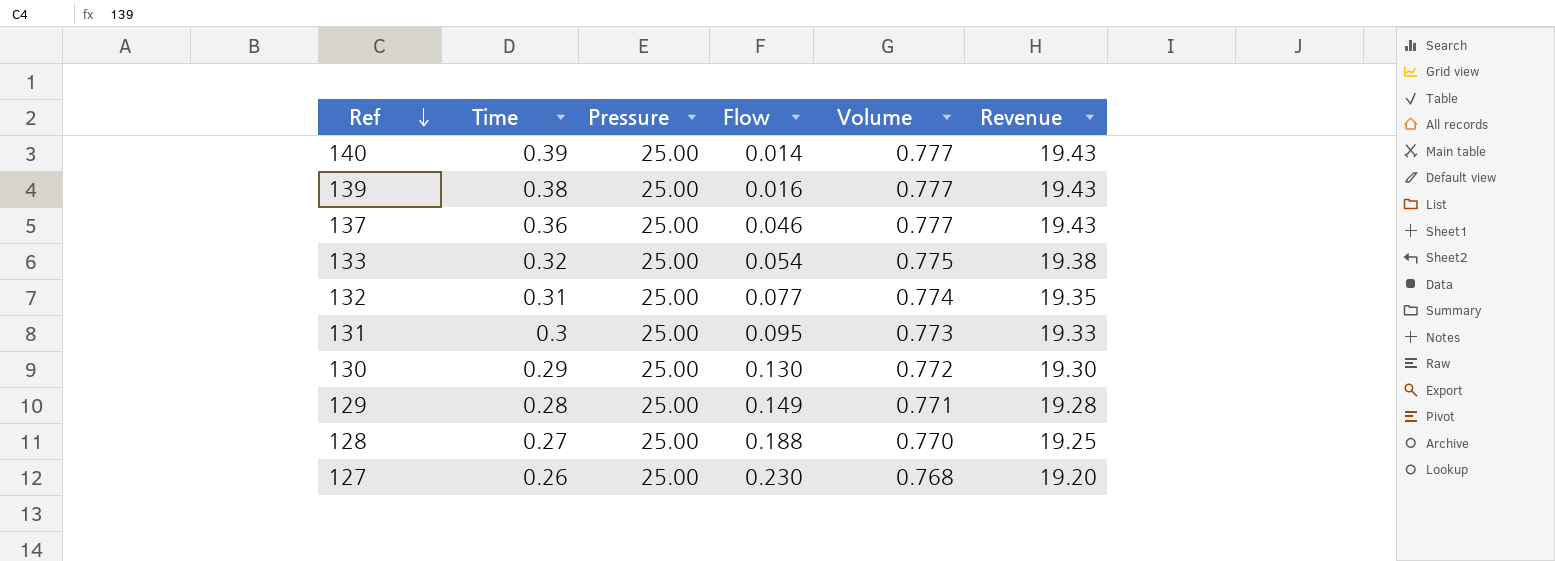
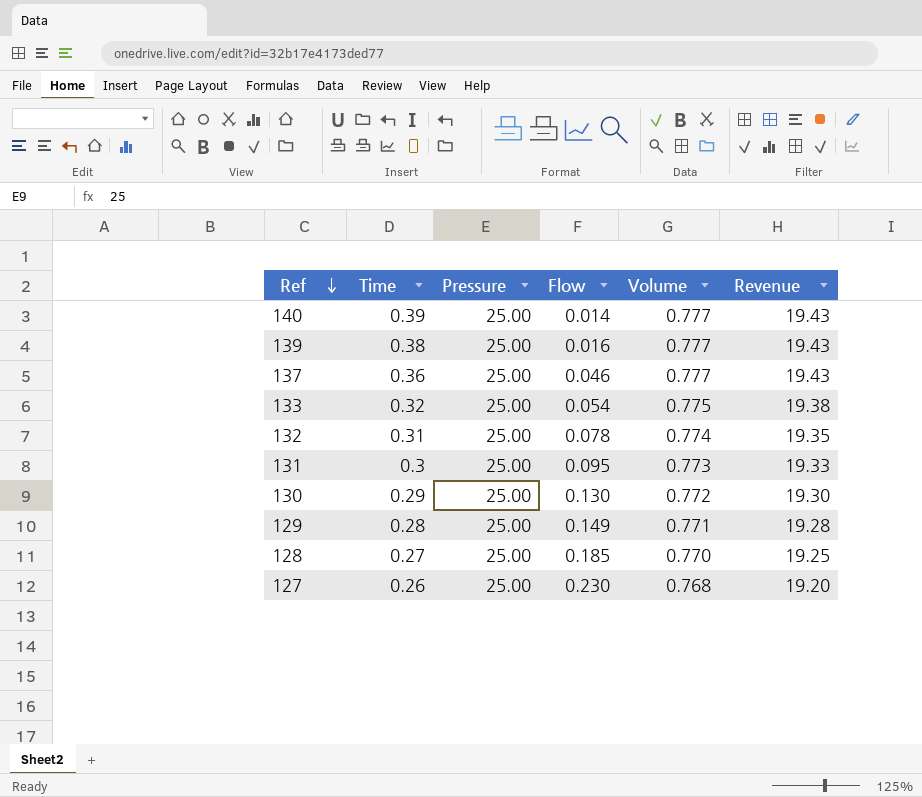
132 | Flow: 0.077 -> 0.078
128 | Flow: 0.188 -> 0.185

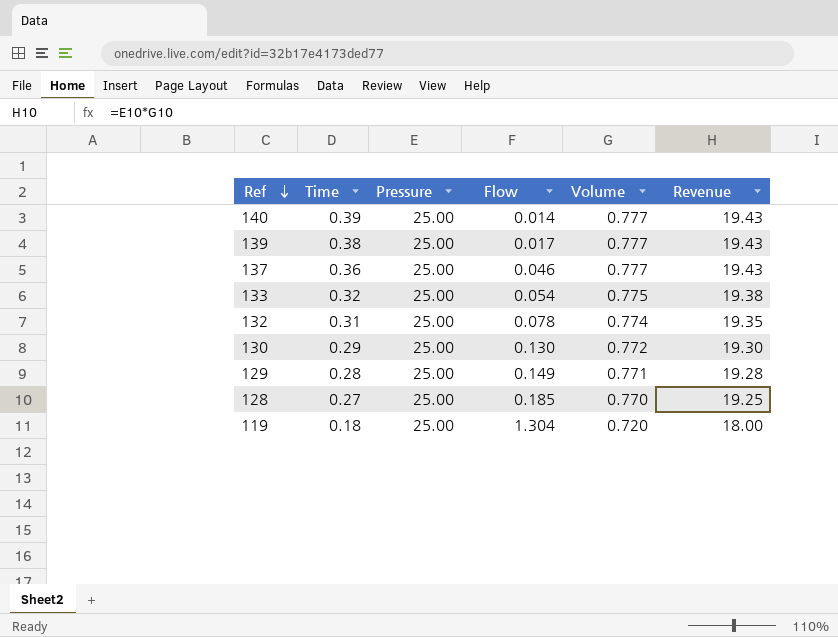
row 131: 0.3 | 25.00 | 0.095 | 0.773 | 19.33 -> none
row 127: 0.26 | 25.00 | 0.230 | 0.768 | 19.20 -> none
139 | Flow: 0.016 -> 0.017
row 119: none -> 0.18 | 25.00 | 1.304 | 0.720 | 18.00

